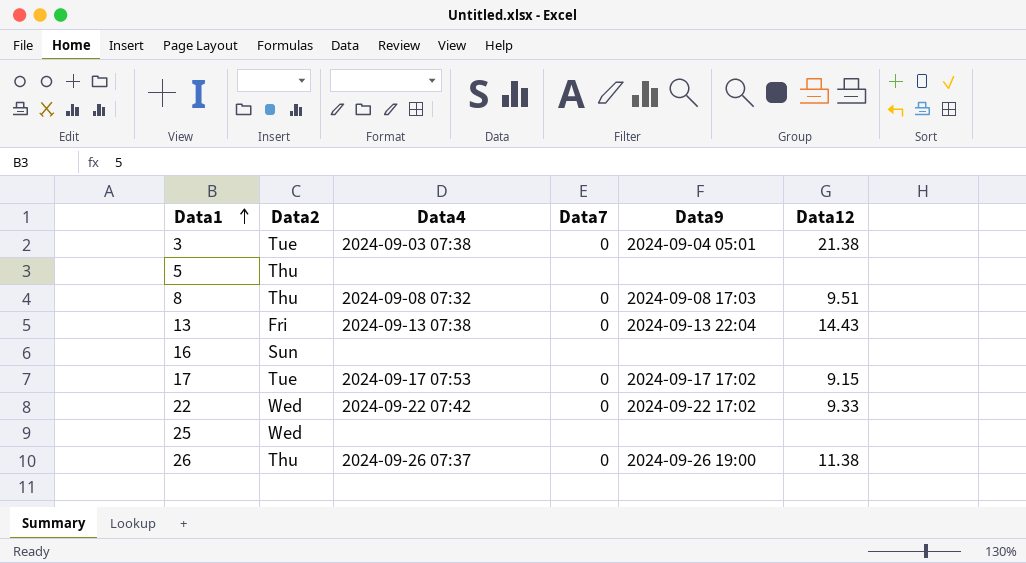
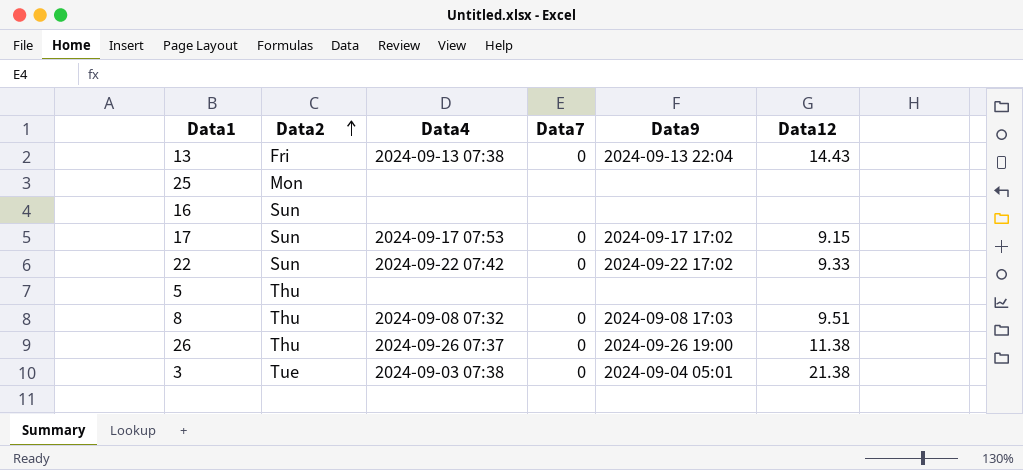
row order: Data1 ascending -> Data2 ascending
25 | Data2: Wed -> Mon
17 | Data2: Tue -> Sun
22 | Data2: Wed -> Sun

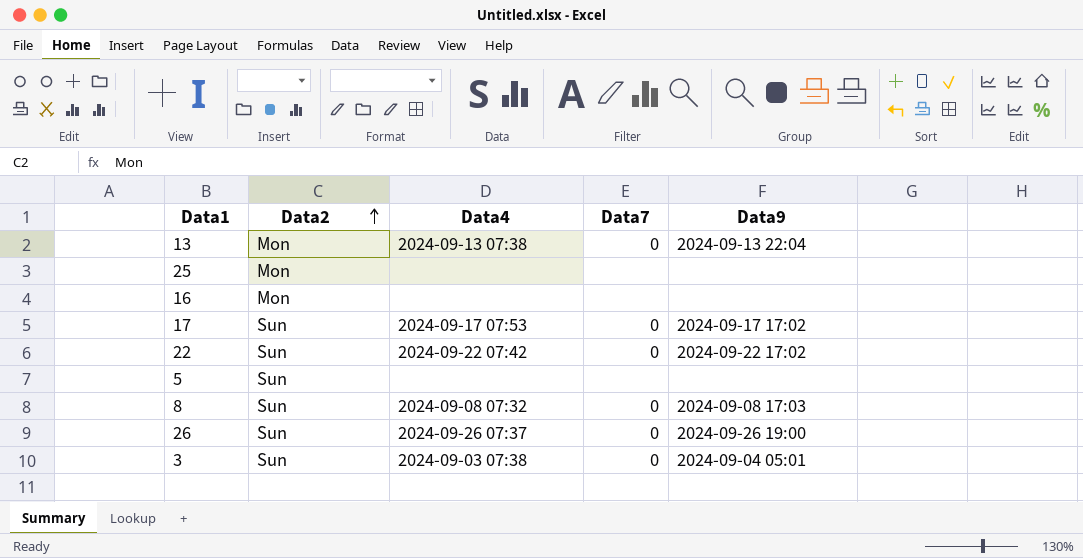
column Data12 | position: 6 -> none
13 | Data2: Fri -> Mon
16 | Data2: Sun -> Mon
5 | Data2: Thu -> Sun
8 | Data2: Thu -> Sun
26 | Data2: Thu -> Sun
3 | Data2: Tue -> Sun

